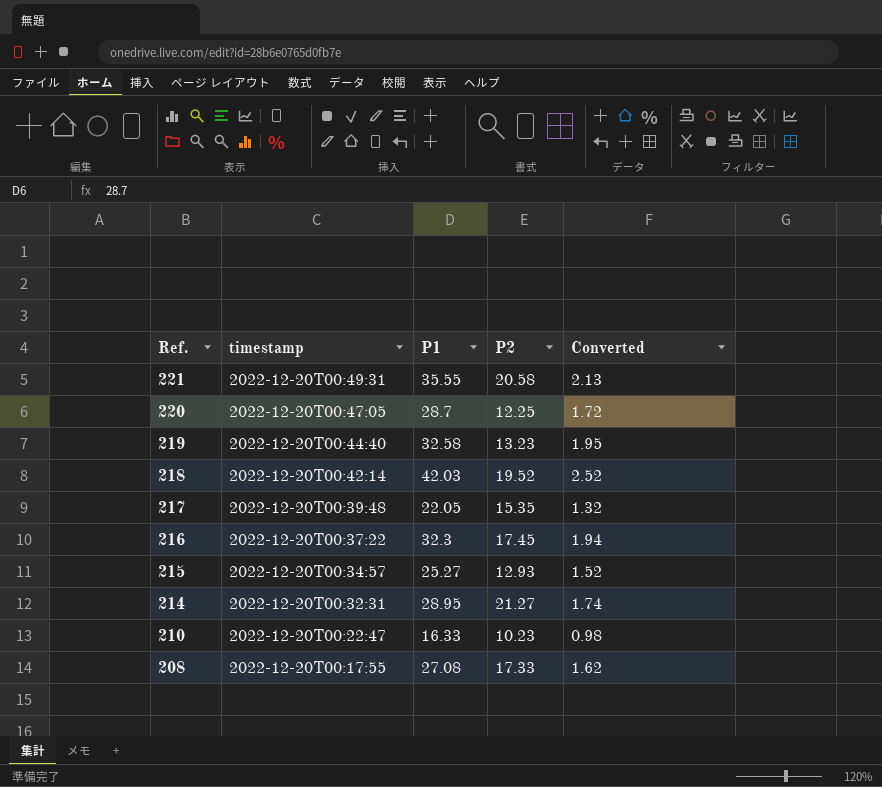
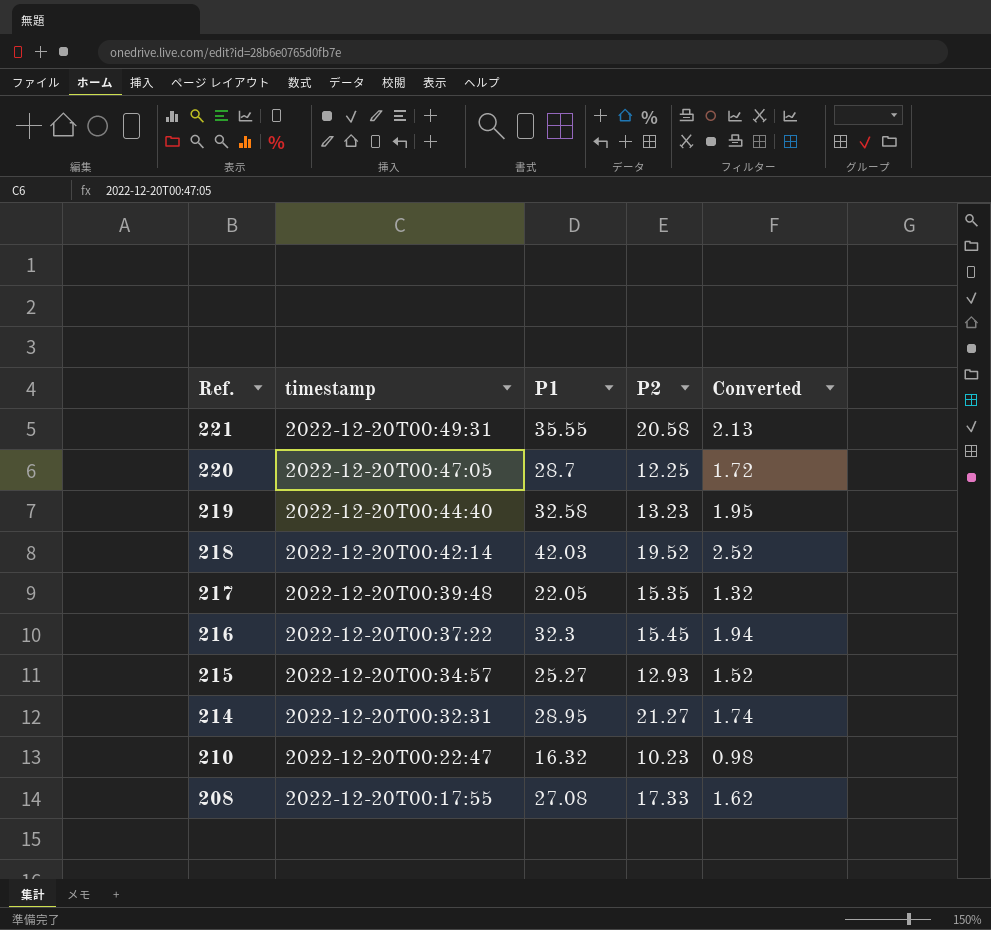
216 | P2: 17.45 -> 15.45
210 | P1: 16.33 -> 16.32

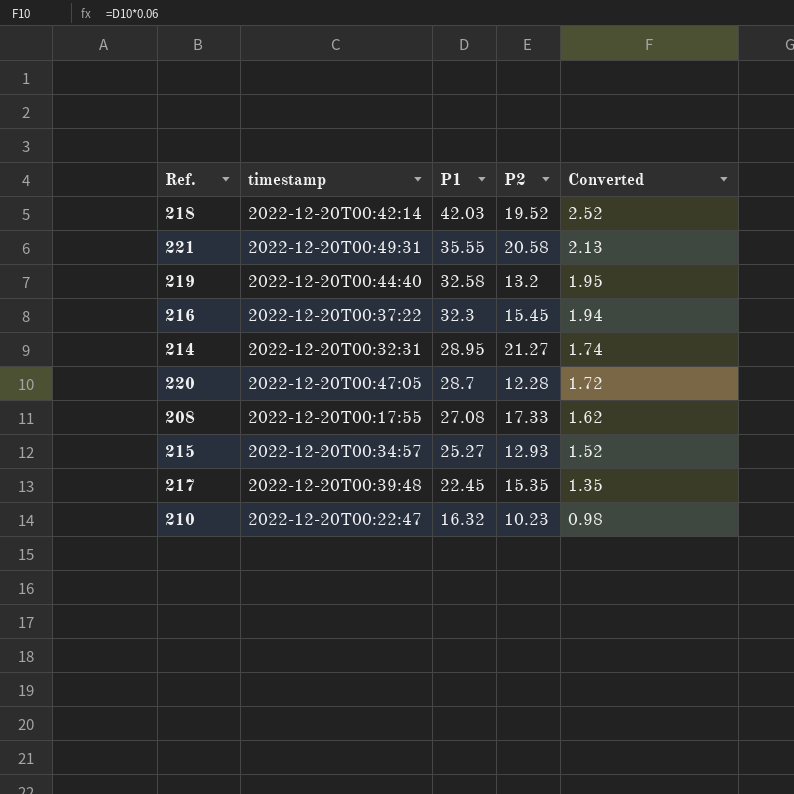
row order: Ref. descending -> P1 descending
219 | P2: 13.23 -> 13.2
220 | P2: 12.25 -> 12.28
217 | P1: 22.05 -> 22.45
217 | Converted: 1.32 -> 1.35

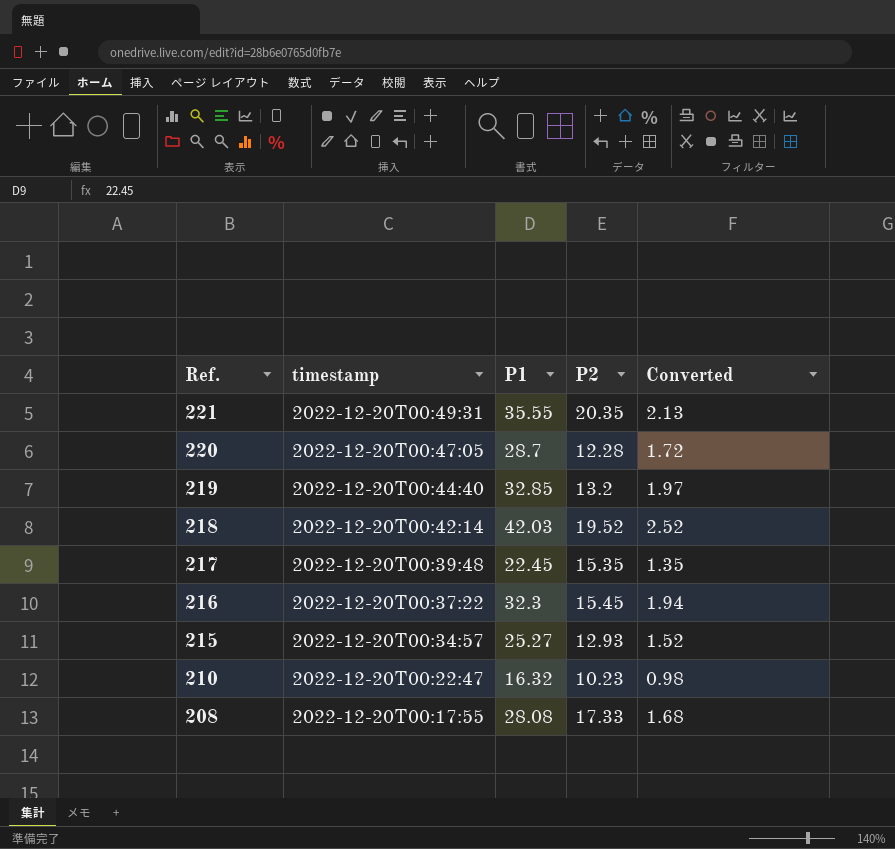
row order: P1 descending -> Ref. descending
row 214: 2022-12-20T00:32:31 | 28.95 | 21.27 | 1.74 -> none
221 | P2: 20.58 -> 20.35
219 | P1: 32.58 -> 32.85
219 | Converted: 1.95 -> 1.97
208 | P1: 27.08 -> 28.08
208 | Converted: 1.62 -> 1.68

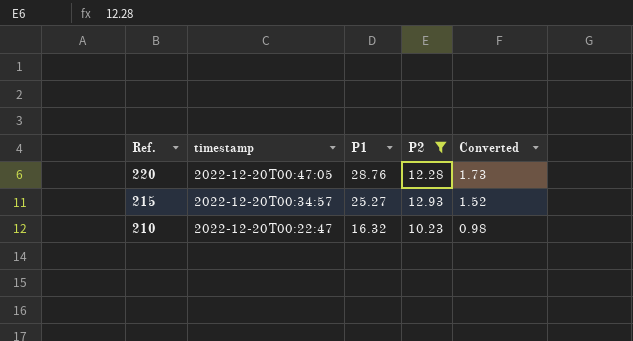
filter: none -> P2 <= 12.93
220 | P1: 28.7 -> 28.76
220 | Converted: 1.72 -> 1.73

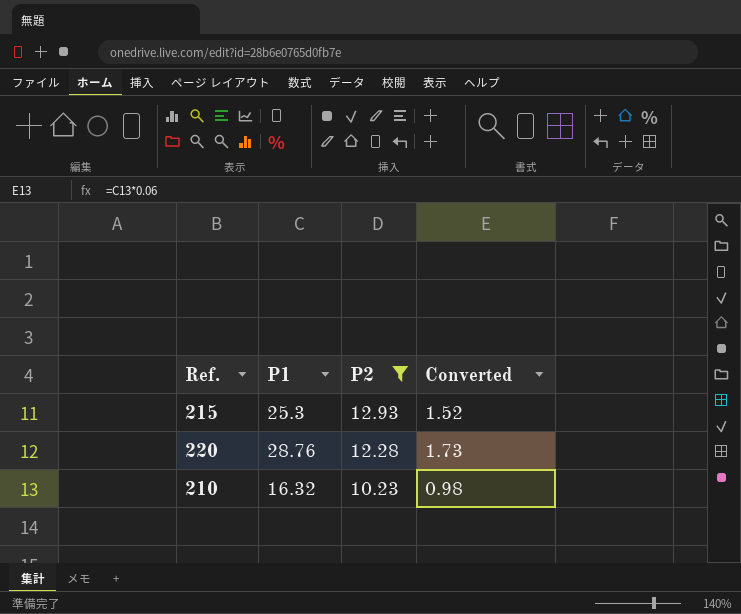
row order: Ref. descending -> P2 descending
column timestamp | position: 2 -> none
215 | P1: 25.27 -> 25.3

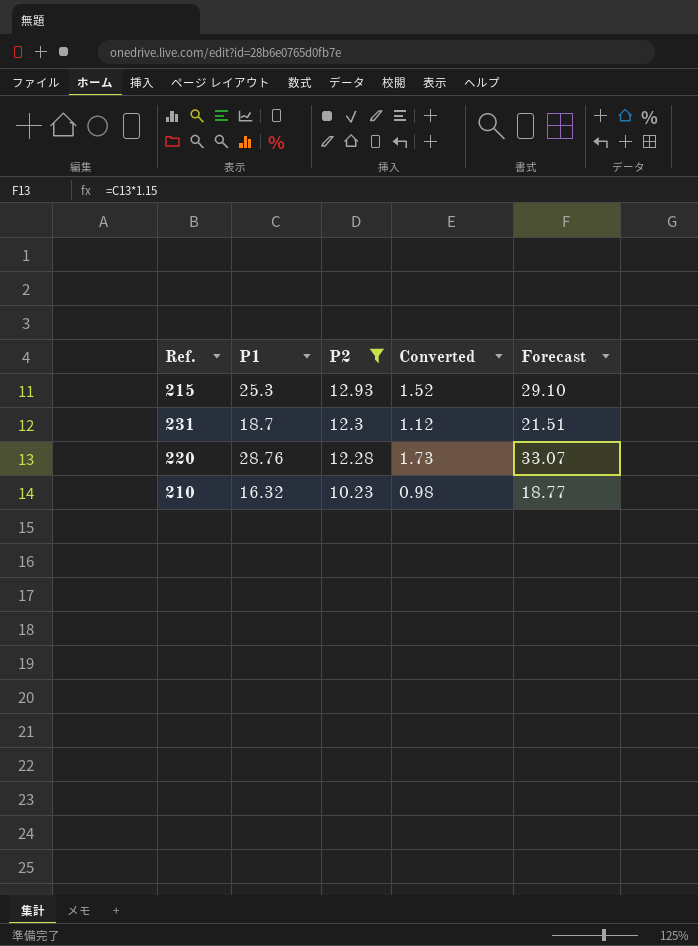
column Forecast | formula: none -> [P1] * 1.15
row 231: none -> 18.7 | 12.3 | 1.12 | 21.51

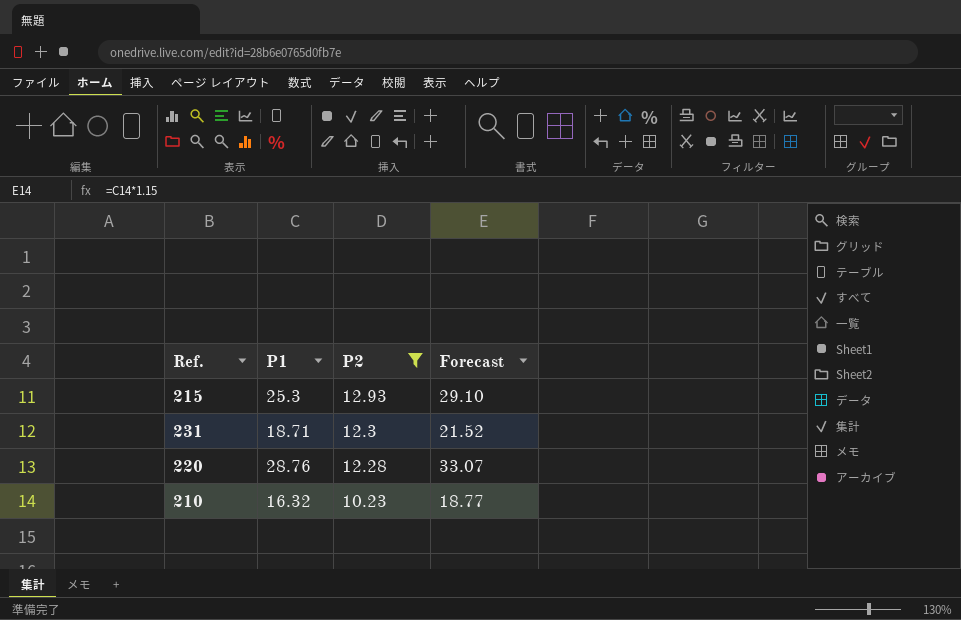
column Converted | formula: [P1] * 0.06 -> none
231 | P1: 18.7 -> 18.71
231 | Forecast: 21.51 -> 21.52

